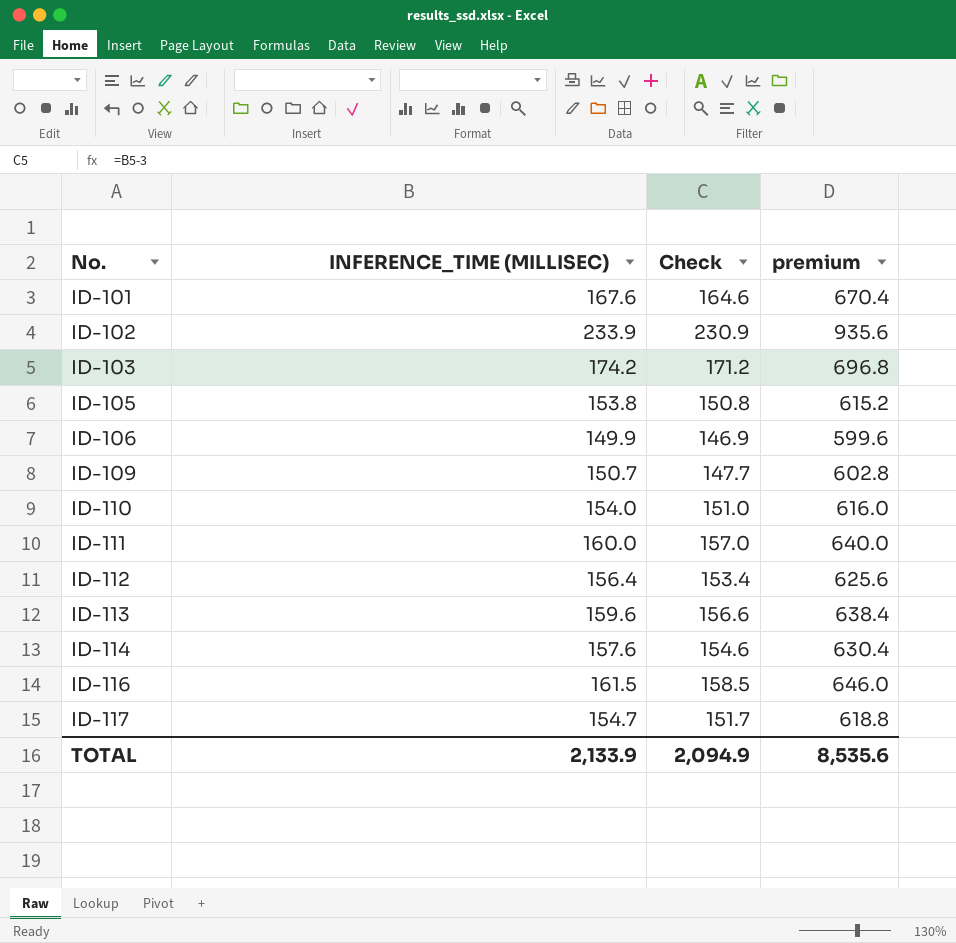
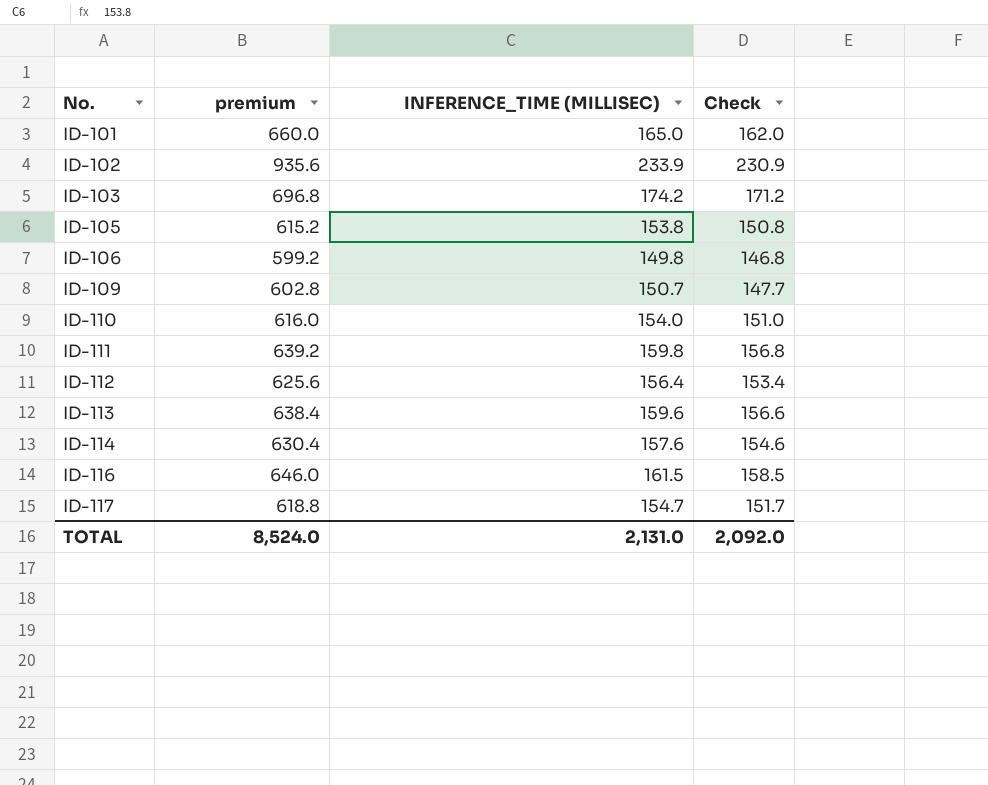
column premium | position: 4 -> 2
ID-101 | premium: 670.4 -> 660.0
ID-101 | INFERENCE_TIME (MILLISEC): 167.6 -> 165.0
ID-101 | Check: 164.6 -> 162.0
ID-106 | premium: 599.6 -> 599.2
ID-106 | INFERENCE_TIME (MILLISEC): 149.9 -> 149.8
ID-106 | Check: 146.9 -> 146.8
ID-111 | premium: 640.0 -> 639.2
ID-111 | INFERENCE_TIME (MILLISEC): 160.0 -> 159.8
ID-111 | Check: 157.0 -> 156.8
TOTAL | premium: 8,535.6 -> 8,524.0
TOTAL | INFERENCE_TIME (MILLISEC): 2,133.9 -> 2,131.0
TOTAL | Check: 2,094.9 -> 2,092.0

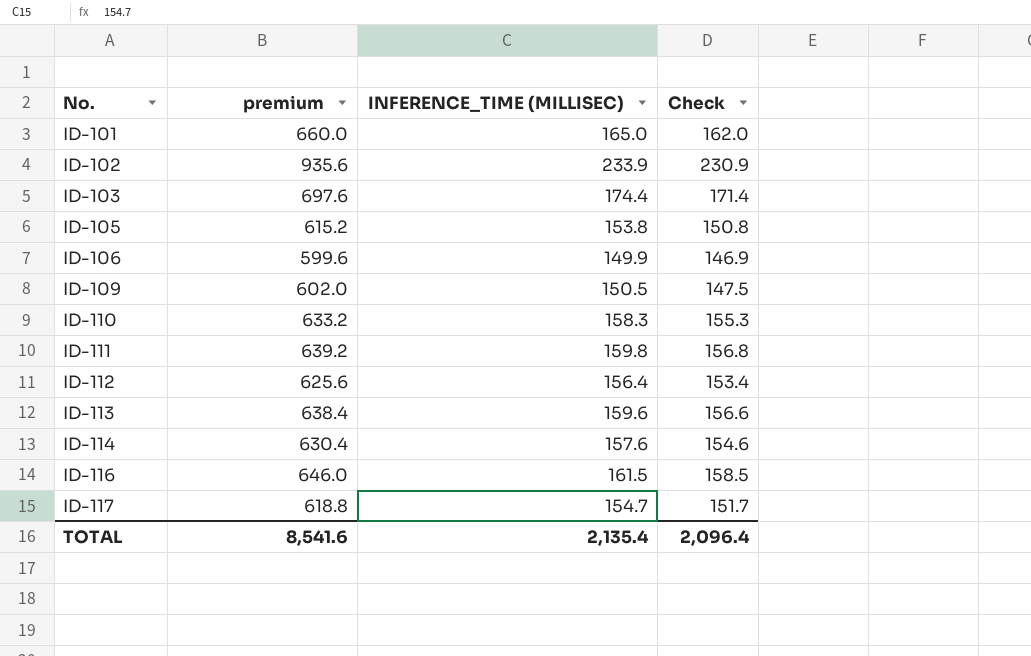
ID-103 | premium: 696.8 -> 697.6
ID-103 | INFERENCE_TIME (MILLISEC): 174.2 -> 174.4
ID-103 | Check: 171.2 -> 171.4
ID-106 | premium: 599.2 -> 599.6
ID-106 | INFERENCE_TIME (MILLISEC): 149.8 -> 149.9
ID-106 | Check: 146.8 -> 146.9
ID-109 | premium: 602.8 -> 602.0
ID-109 | INFERENCE_TIME (MILLISEC): 150.7 -> 150.5
ID-109 | Check: 147.7 -> 147.5
ID-110 | premium: 616.0 -> 633.2
ID-110 | INFERENCE_TIME (MILLISEC): 154.0 -> 158.3
ID-110 | Check: 151.0 -> 155.3
TOTAL | premium: 8,524.0 -> 8,541.6
TOTAL | INFERENCE_TIME (MILLISEC): 2,131.0 -> 2,135.4
TOTAL | Check: 2,092.0 -> 2,096.4

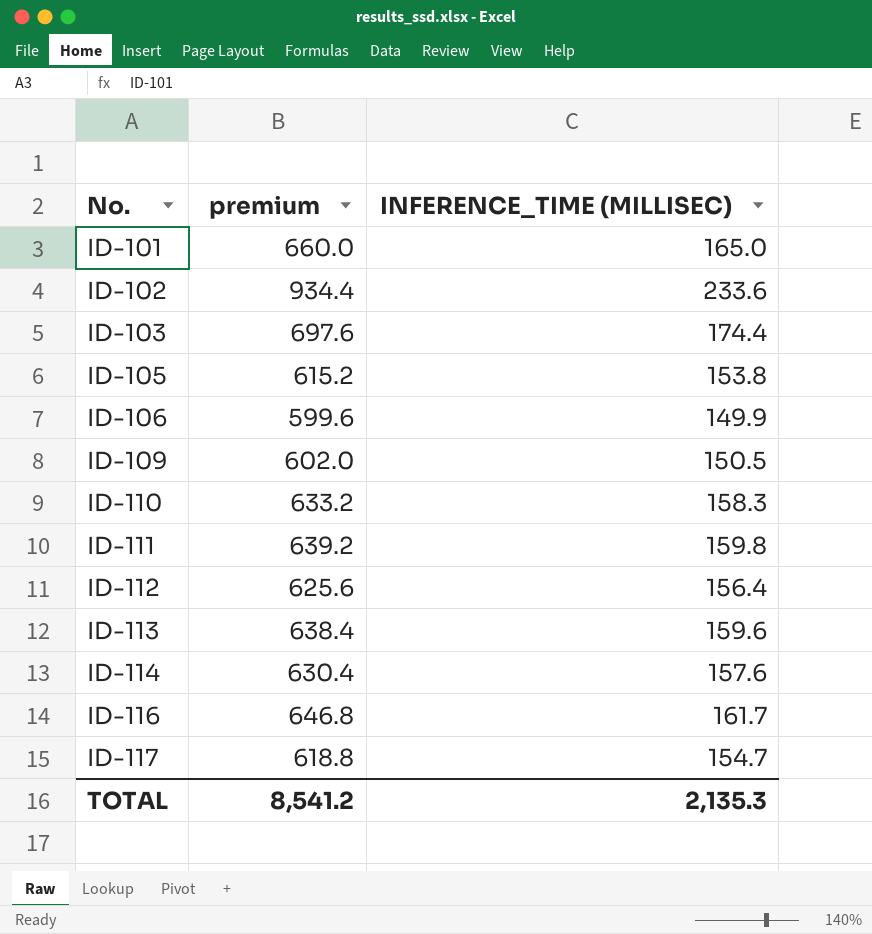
column Check | formula: [INFERENCE_TIME (MILLISEC)] - 3 -> none
ID-102 | premium: 935.6 -> 934.4
ID-102 | INFERENCE_TIME (MILLISEC): 233.9 -> 233.6
ID-116 | premium: 646.0 -> 646.8
ID-116 | INFERENCE_TIME (MILLISEC): 161.5 -> 161.7
TOTAL | premium: 8,541.6 -> 8,541.2
TOTAL | INFERENCE_TIME (MILLISEC): 2,135.4 -> 2,135.3

